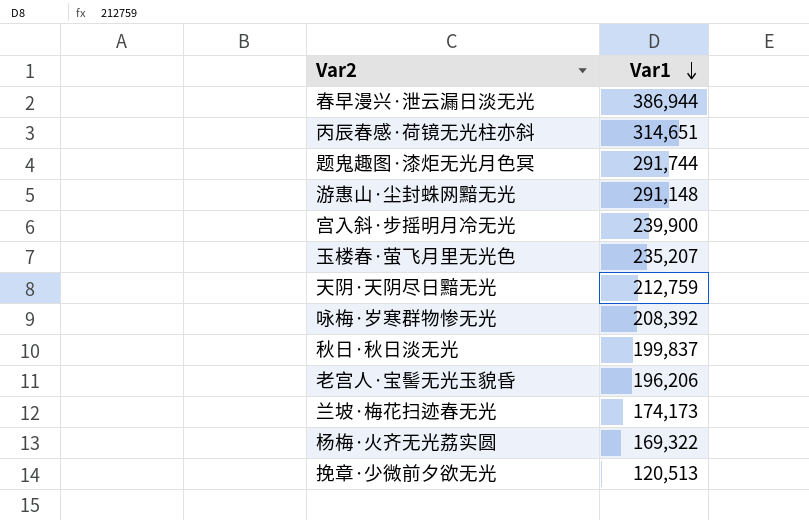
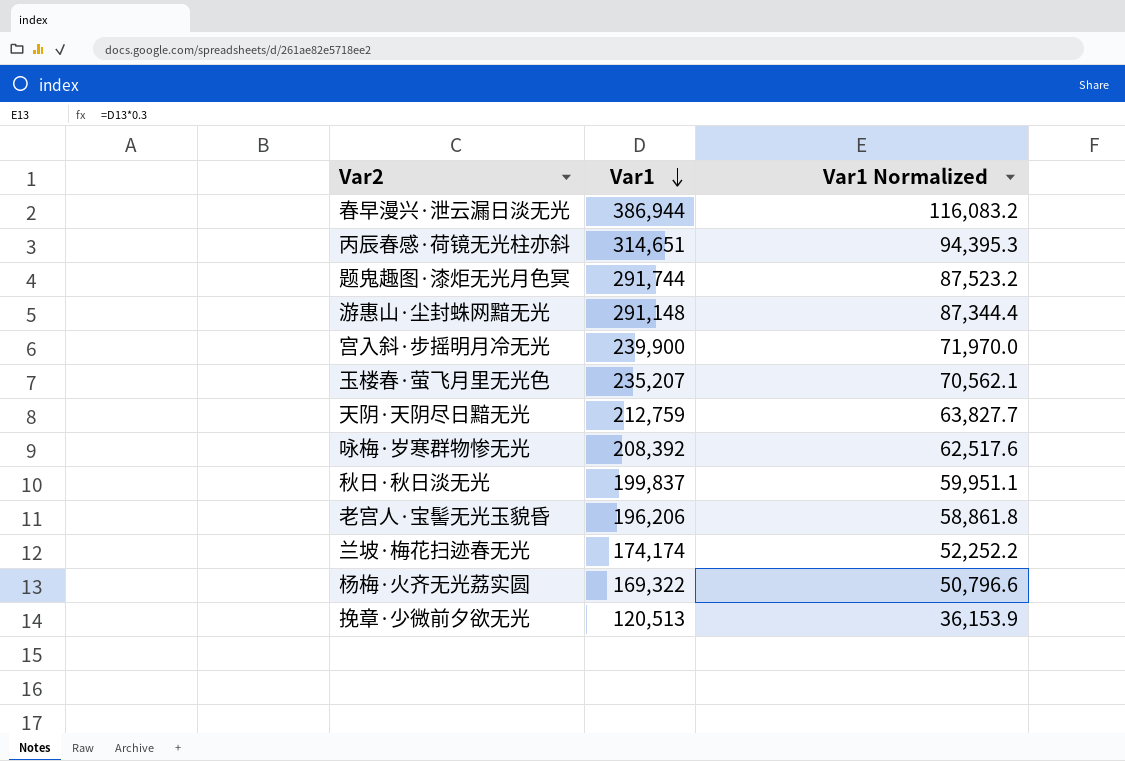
column Var1 Normalized | formula: none -> [Var1] * 0.3
兰坡·梅花扫迹春无光 | Var1: 174,173 -> 174,174

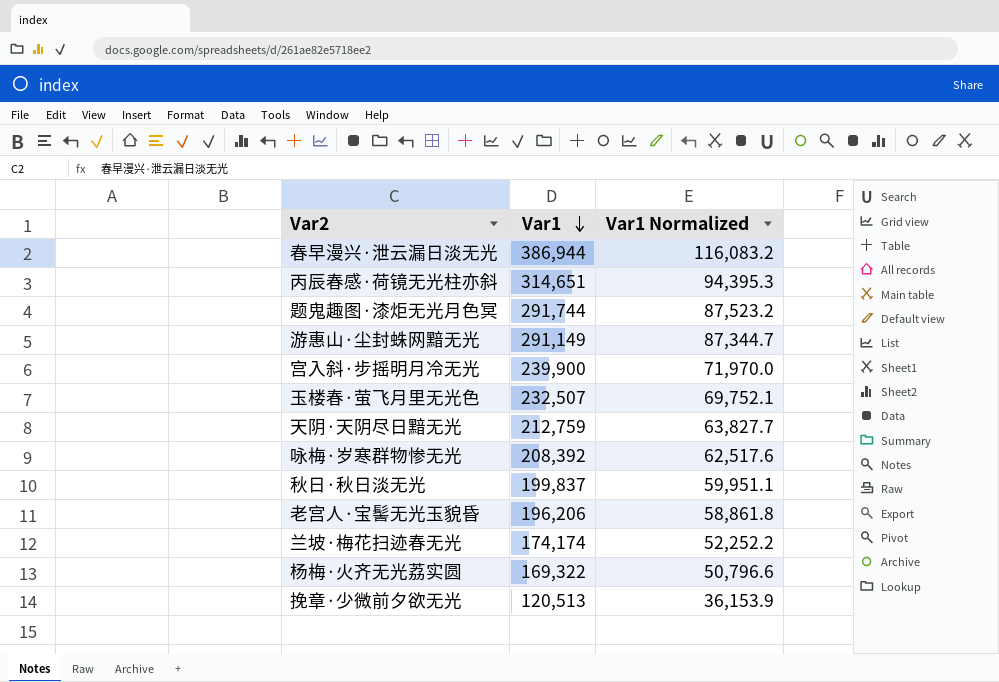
游惠山·尘封蛛网黯无光 | Var1: 291,148 -> 291,149
游惠山·尘封蛛网黯无光 | Var1 Normalized: 87,344.4 -> 87,344.7
玉楼春·萤飞月里无光色 | Var1: 235,207 -> 232,507
玉楼春·萤飞月里无光色 | Var1 Normalized: 70,562.1 -> 69,752.1

